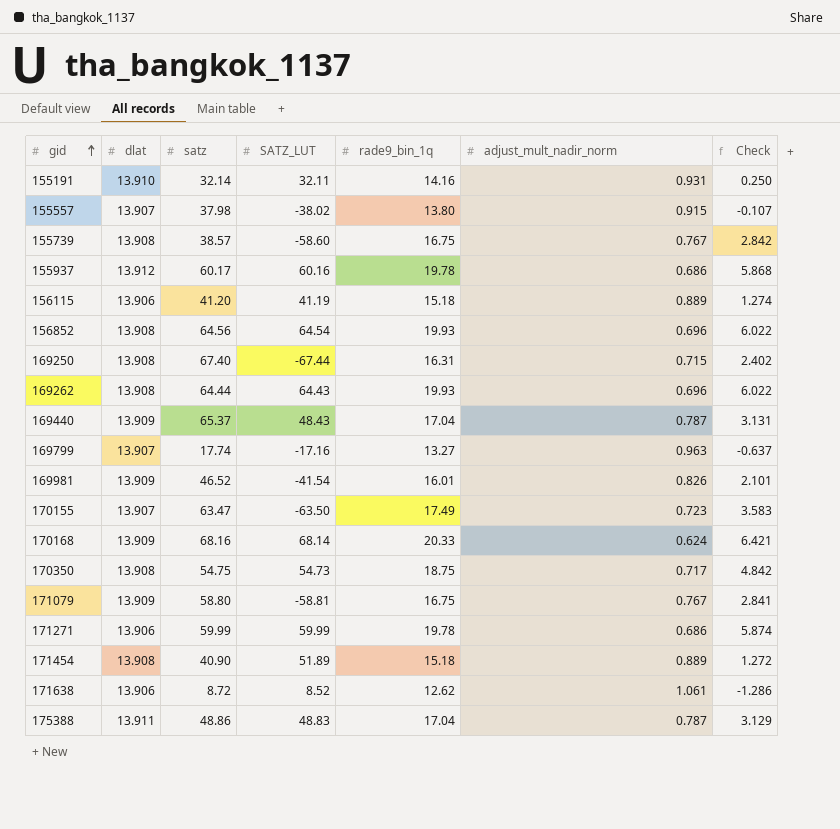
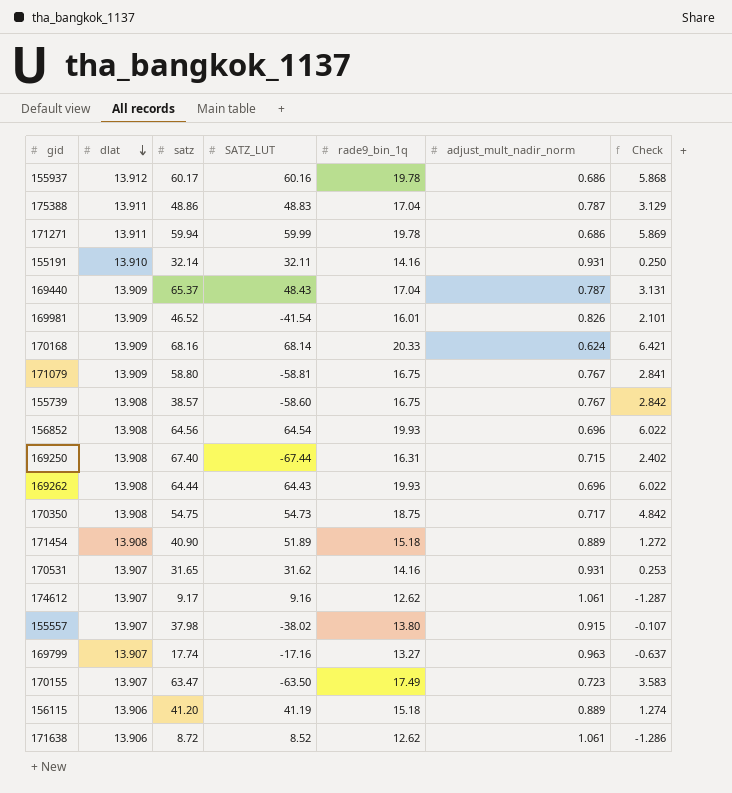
row order: gid ascending -> dlat descending
171271 | dlat: 13.906 -> 13.911
171271 | satz: 59.99 -> 59.94
171271 | Check: 5.874 -> 5.869
row 170531: none -> 13.907 | 31.65 | 31.62 | 14.16 | 0.931 | 0.253
row 174612: none -> 13.907 | 9.17 | 9.16 | 12.62 | 1.061 | -1.287

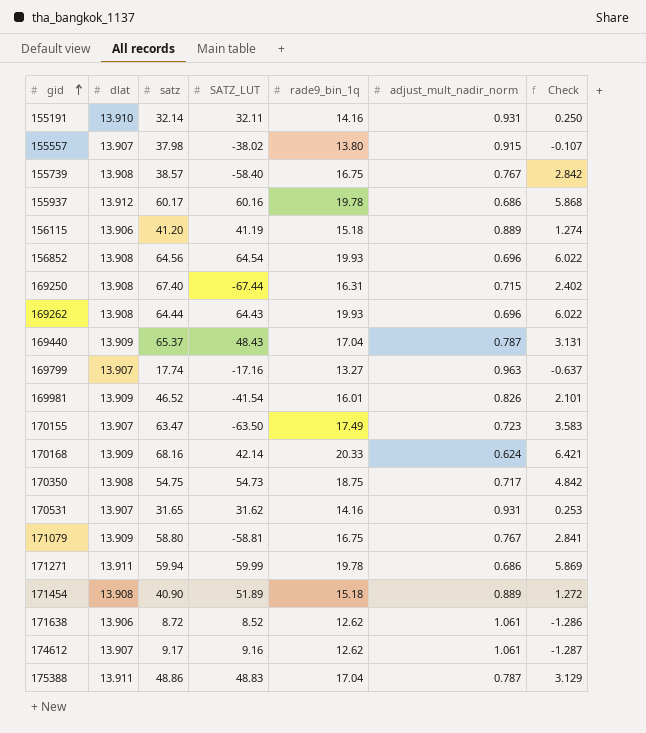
row order: dlat descending -> gid ascending
155739 | SATZ_LUT: -58.60 -> -58.40
170168 | SATZ_LUT: 68.14 -> 42.14

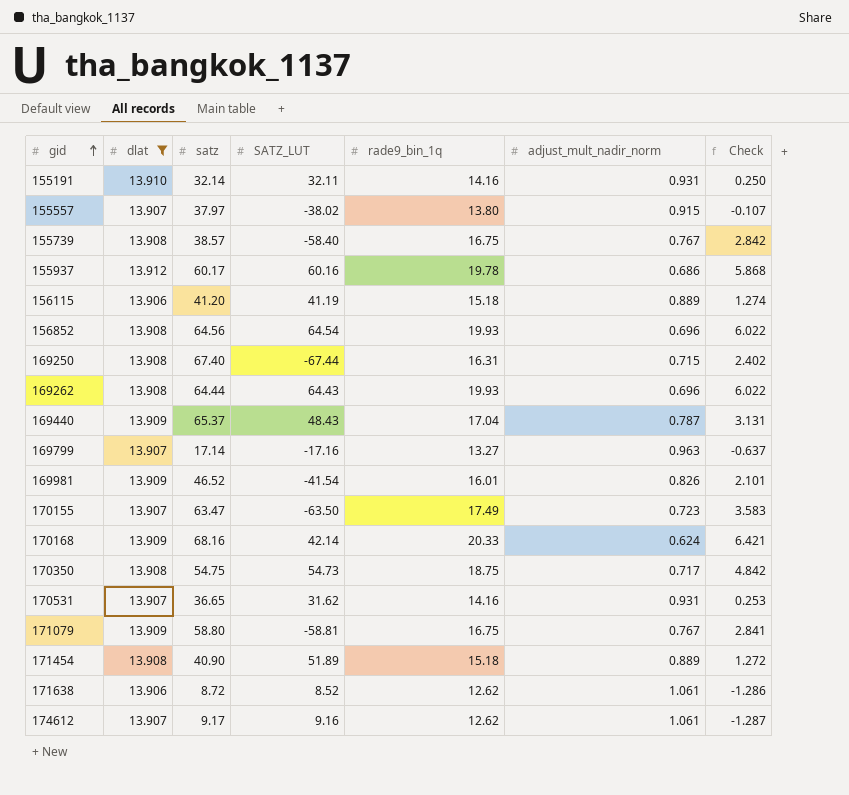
filter: none -> dlat != 13.911
155557 | satz: 37.98 -> 37.97
169799 | satz: 17.74 -> 17.14
170531 | satz: 31.65 -> 36.65

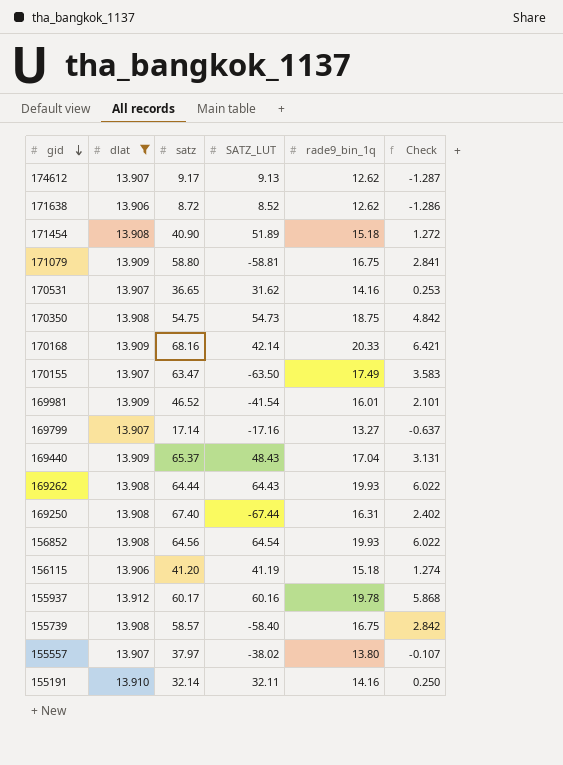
row order: gid ascending -> gid descending
column adjust_mult_nadir_norm | position: 6 -> none
174612 | SATZ_LUT: 9.16 -> 9.13
155739 | satz: 38.57 -> 58.57

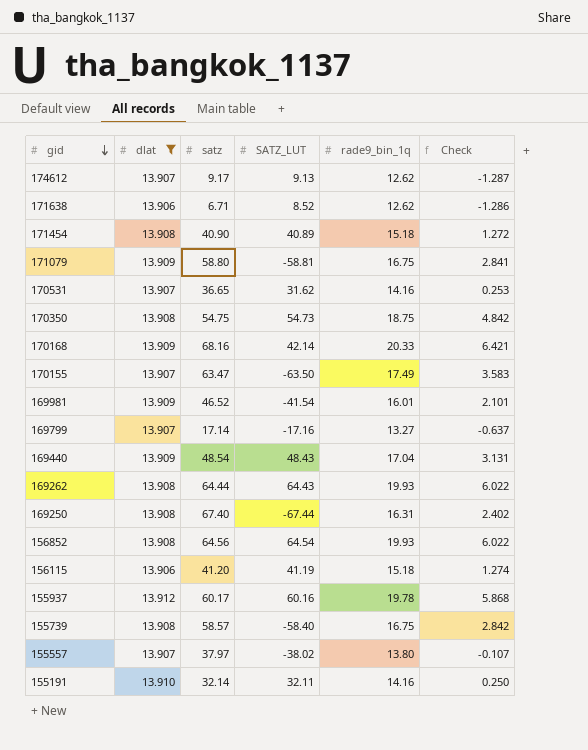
171638 | satz: 8.72 -> 6.71
171454 | SATZ_LUT: 51.89 -> 40.89
169440 | satz: 65.37 -> 48.54

